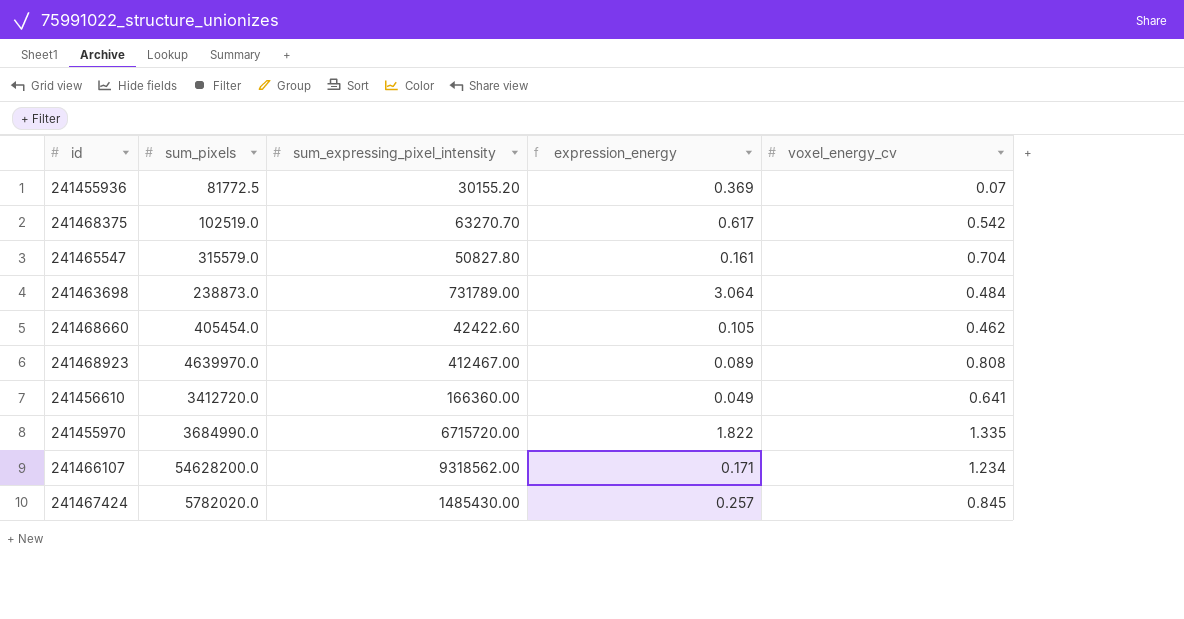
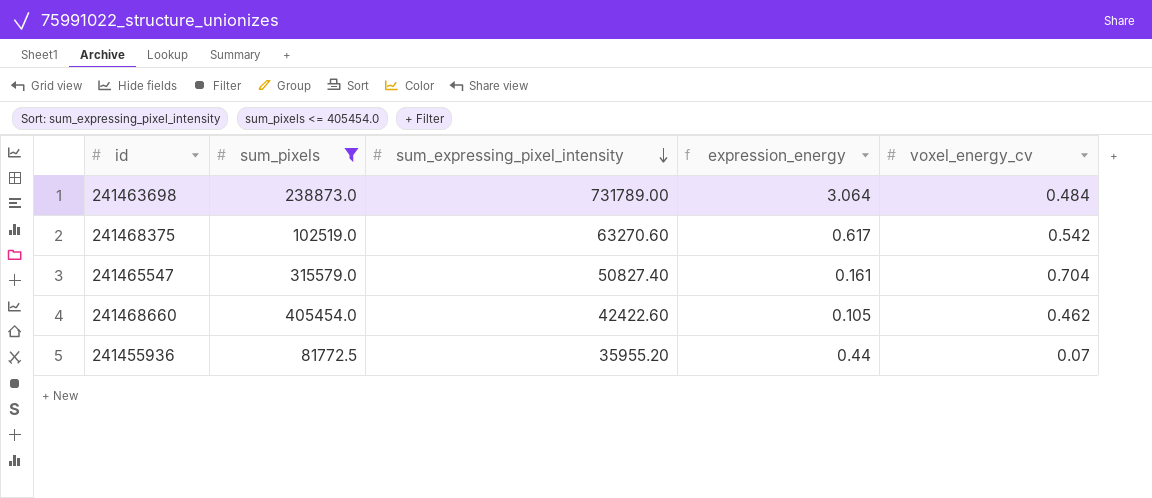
filter: none -> sum_pixels <= 405454.0
row order: none -> sum_expressing_pixel_intensity descending
241468375 | sum_expressing_pixel_intensity: 63270.70 -> 63270.60
241465547 | sum_expressing_pixel_intensity: 50827.80 -> 50827.40
241455936 | sum_expressing_pixel_intensity: 30155.20 -> 35955.20
241455936 | expression_energy: 0.369 -> 0.44

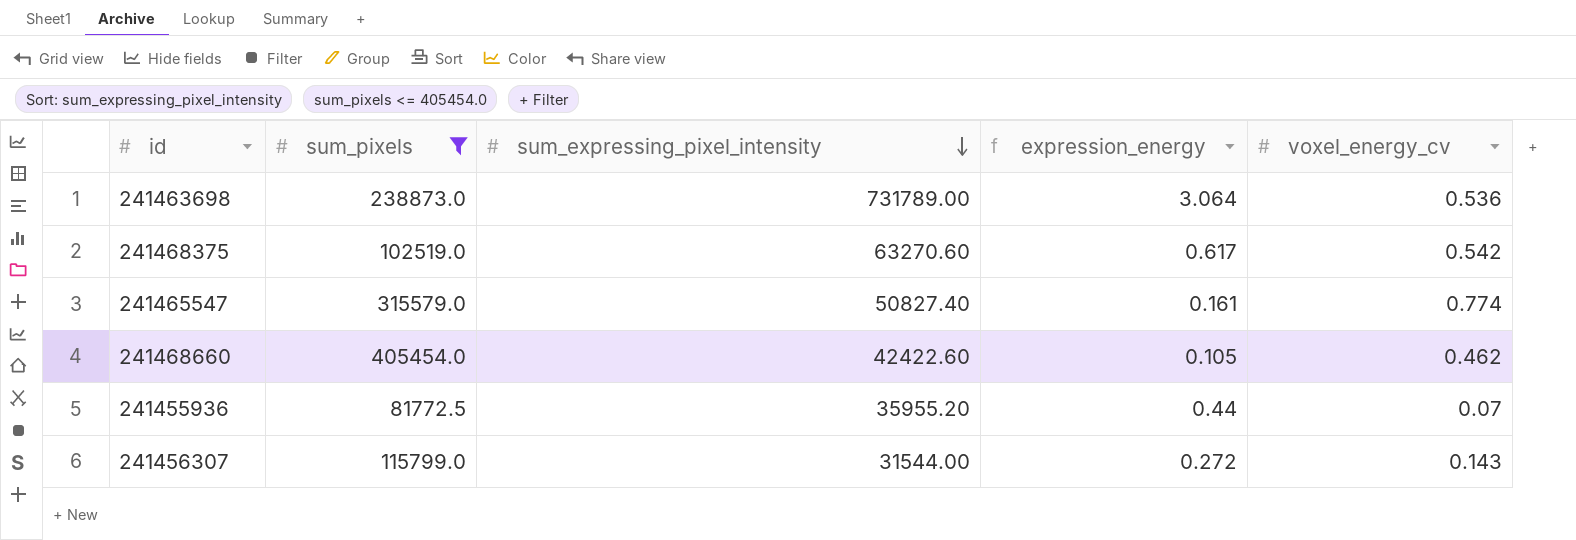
241463698 | voxel_energy_cv: 0.484 -> 0.536
241465547 | voxel_energy_cv: 0.704 -> 0.774
row 241456307: none -> 115799.0 | 31544.00 | 0.272 | 0.143

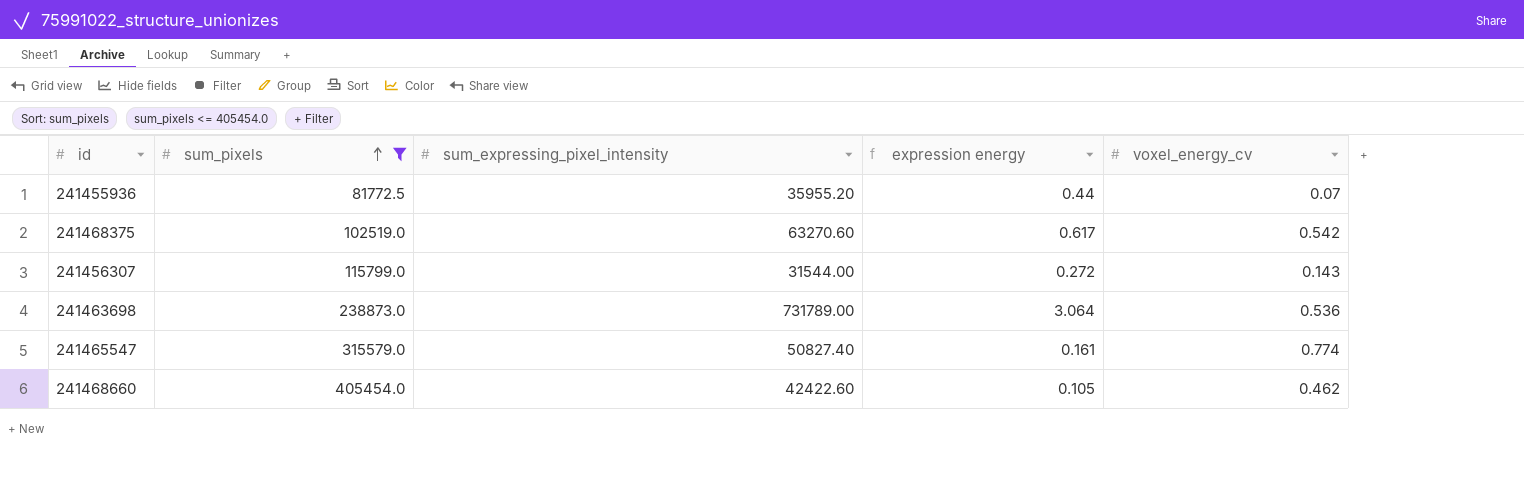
row order: sum_expressing_pixel_intensity descending -> sum_pixels ascending
column name: expression_energy -> expression energy

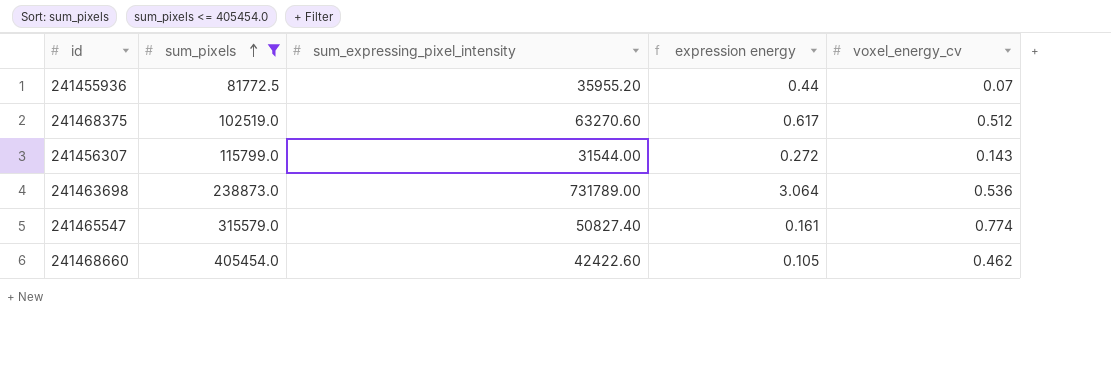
241468375 | voxel_energy_cv: 0.542 -> 0.512

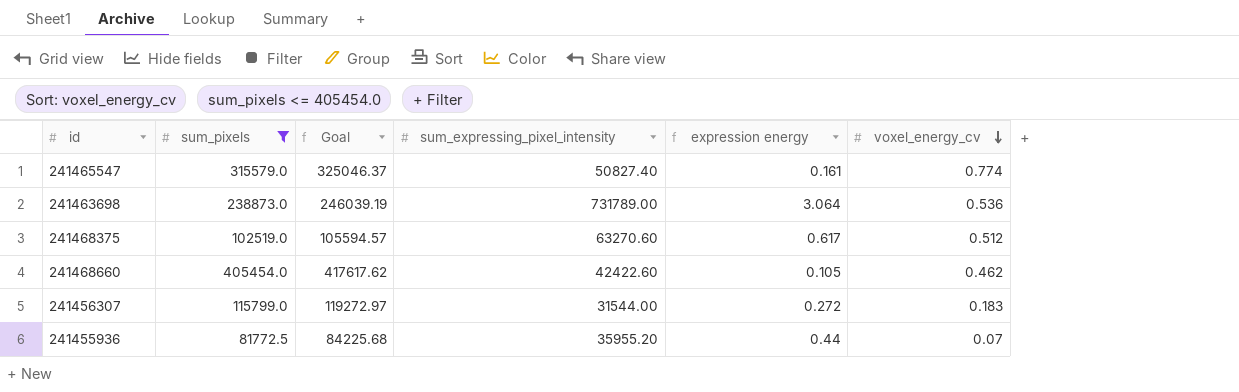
row order: sum_pixels ascending -> voxel_energy_cv descending
column Goal | formula: none -> [sum_pixels] * 1.03
241456307 | voxel_energy_cv: 0.143 -> 0.183

